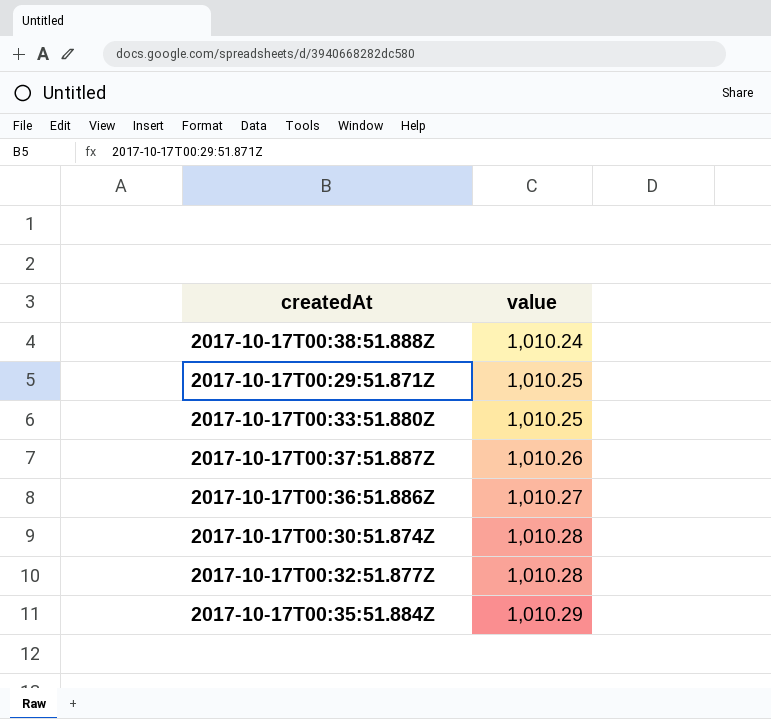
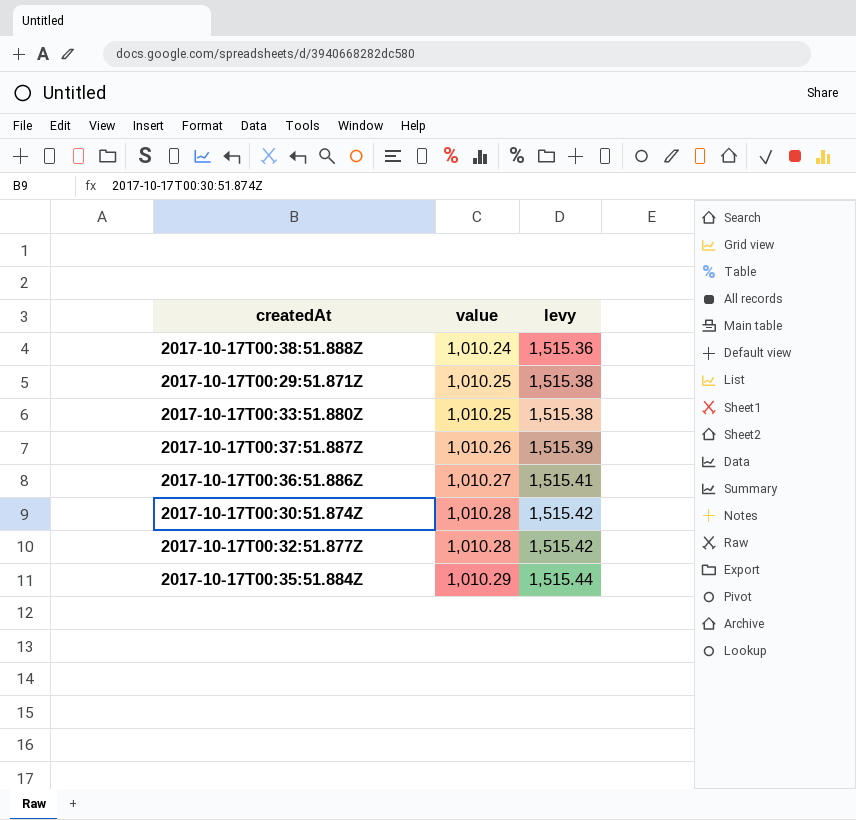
column levy | formula: none -> [value] * 1.5

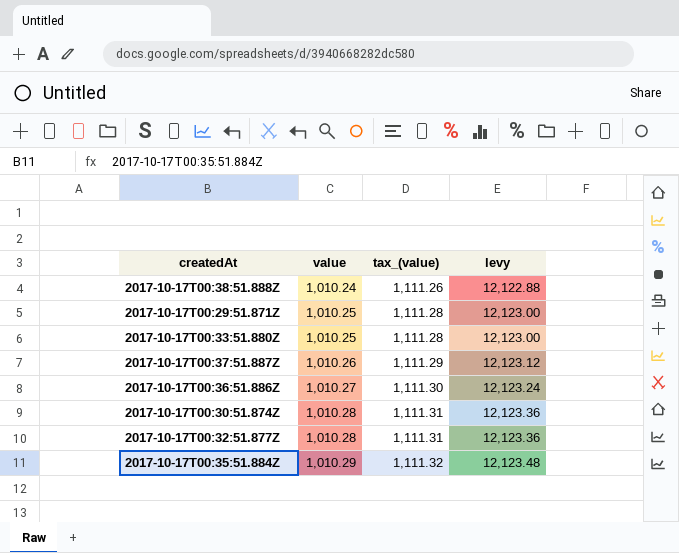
column tax_(value) | formula: none -> [value] * 1.1
column levy | formula: [value] * 1.5 -> [value] * 12

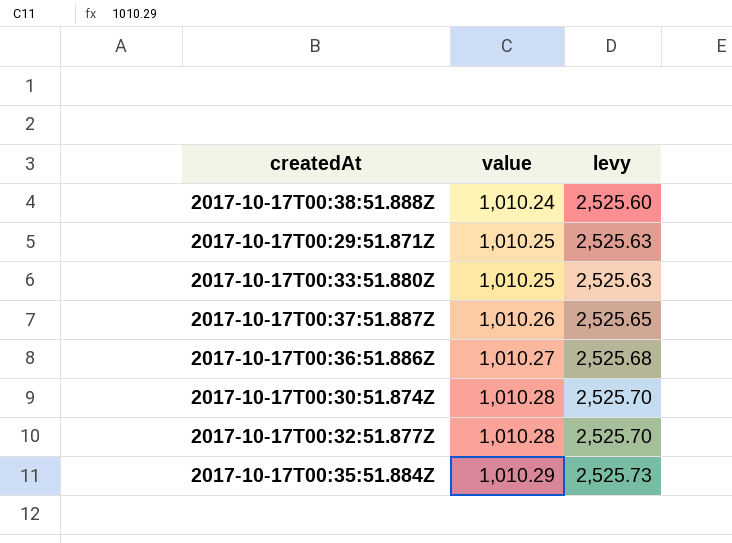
column tax_(value) | formula: [value] * 1.1 -> none
column levy | formula: [value] * 12 -> [value] * 2.5

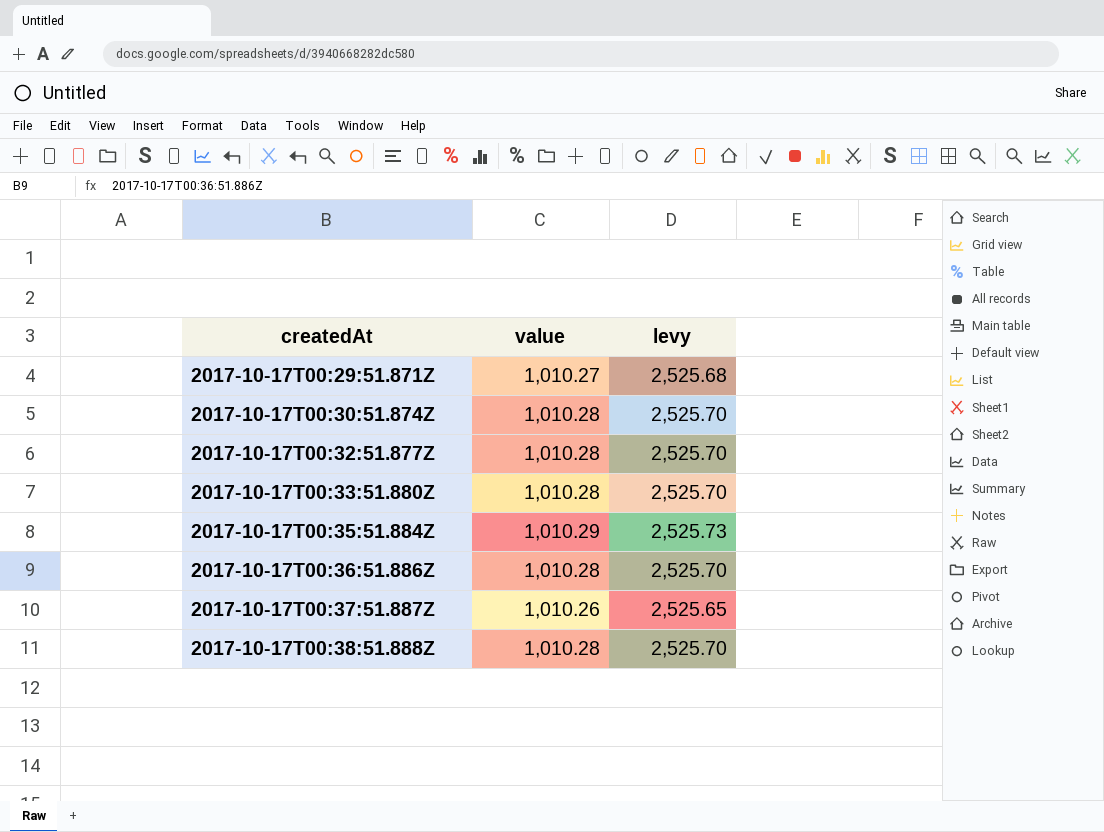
row order: value ascending -> createdAt ascending
2017-10-17T00:29:51.871Z | value: 1,010.25 -> 1,010.27
2017-10-17T00:29:51.871Z | levy: 2,525.63 -> 2,525.68
2017-10-17T00:33:51.880Z | value: 1,010.25 -> 1,010.28
2017-10-17T00:33:51.880Z | levy: 2,525.63 -> 2,525.70
2017-10-17T00:36:51.886Z | value: 1,010.27 -> 1,010.28
2017-10-17T00:36:51.886Z | levy: 2,525.68 -> 2,525.70
2017-10-17T00:38:51.888Z | value: 1,010.24 -> 1,010.28
2017-10-17T00:38:51.888Z | levy: 2,525.60 -> 2,525.70

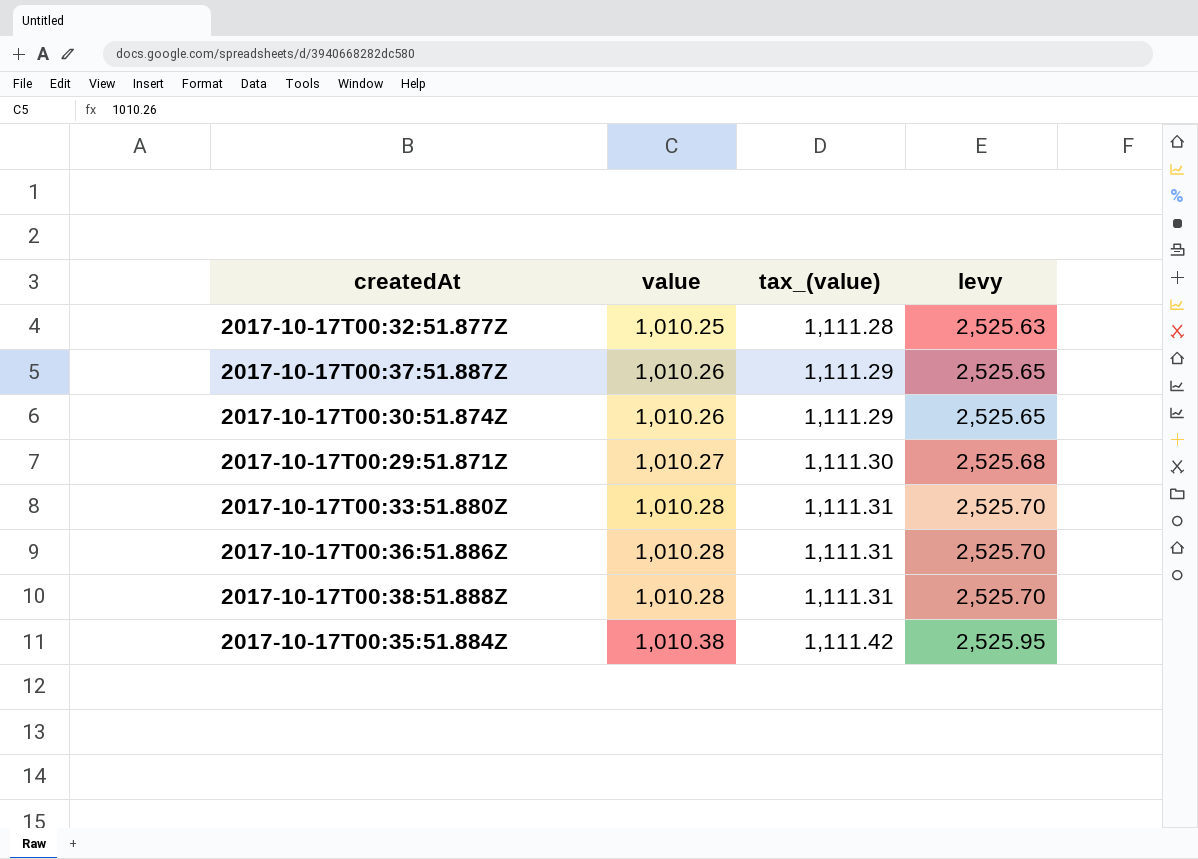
row order: createdAt ascending -> value ascending
column tax_(value) | formula: none -> [value] * 1.1
2017-10-17T00:32:51.877Z | value: 1,010.28 -> 1,010.25
2017-10-17T00:32:51.877Z | levy: 2,525.70 -> 2,525.63
2017-10-17T00:30:51.874Z | value: 1,010.28 -> 1,010.26
2017-10-17T00:30:51.874Z | levy: 2,525.70 -> 2,525.65
2017-10-17T00:35:51.884Z | value: 1,010.29 -> 1,010.38
2017-10-17T00:35:51.884Z | levy: 2,525.73 -> 2,525.95

